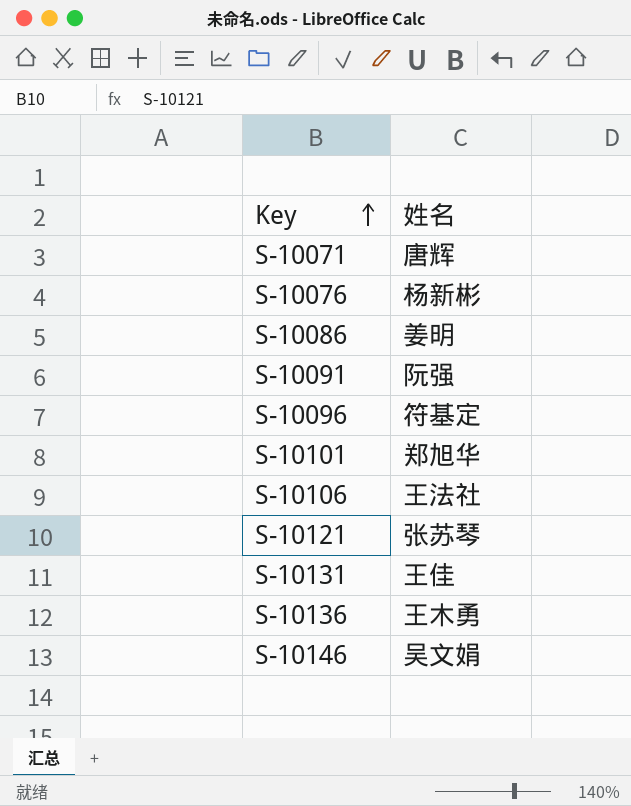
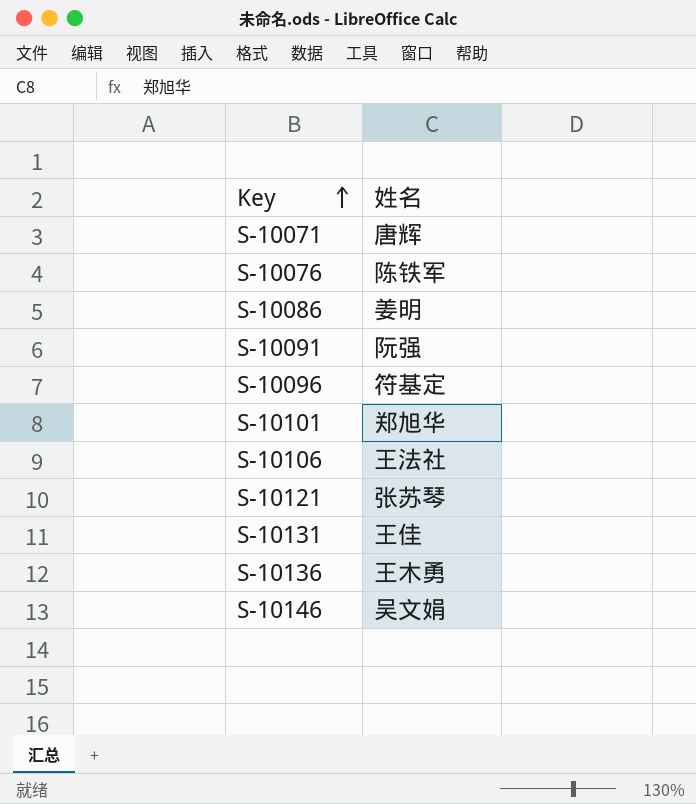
S-10076 | 姓名: 杨新彬 -> 陈铁军

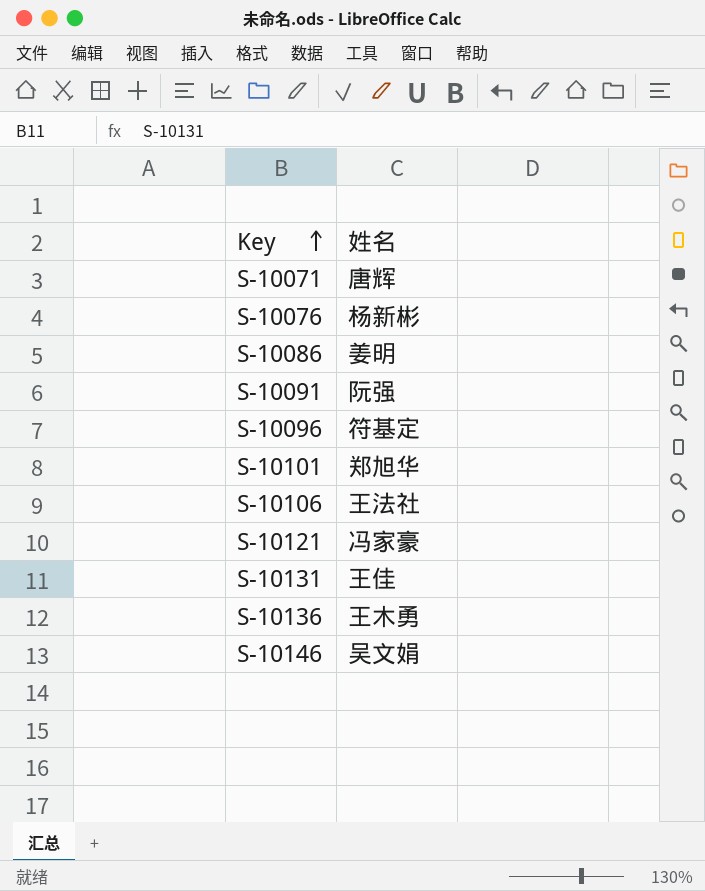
S-10076 | 姓名: 陈铁军 -> 杨新彬
S-10121 | 姓名: 张苏琴 -> 冯家豪

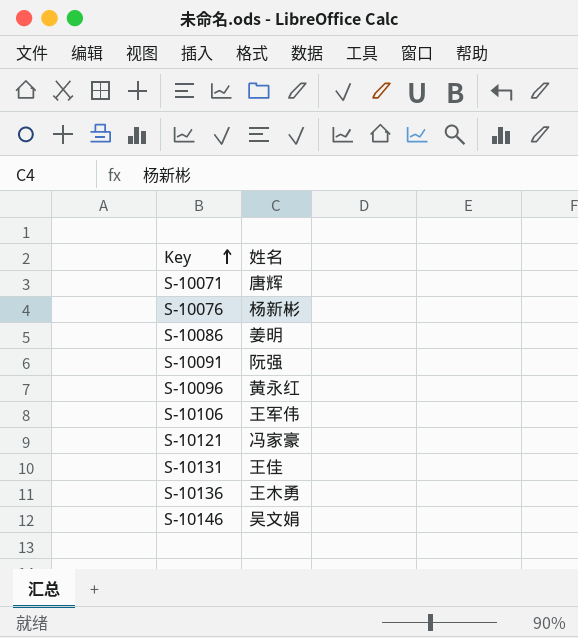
row S-10101: 郑旭华 -> none
S-10096 | 姓名: 符基定 -> 黄永红
S-10106 | 姓名: 王法社 -> 王军伟

